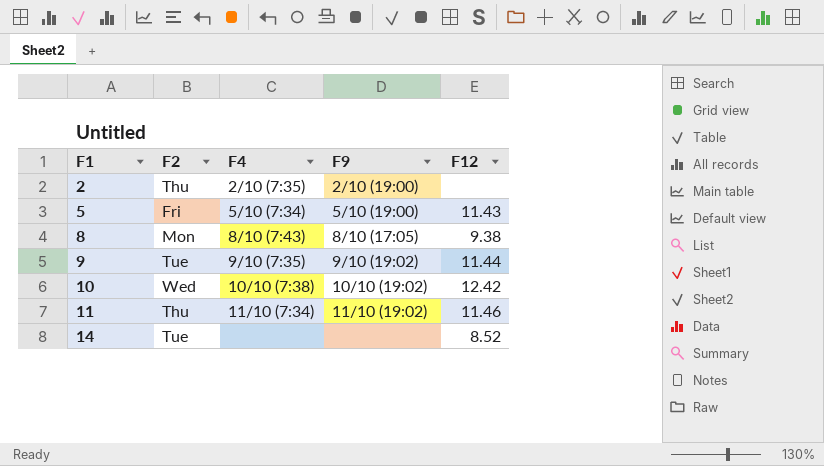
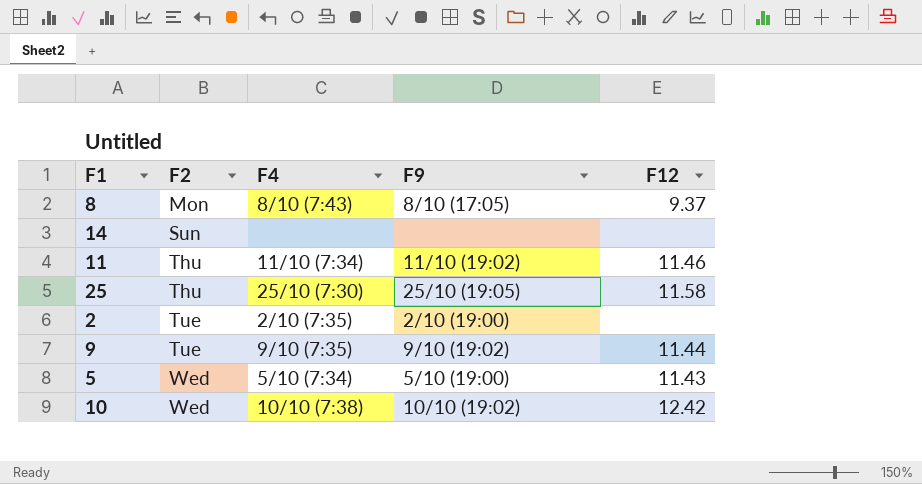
row order: F1 ascending -> F2 ascending
8 | F12: 9.38 -> 9.37
14 | F2: Tue -> Sun
14 | F12: 8.52 -> none
row 25: none -> Thu | 25/10 (7:30) | 25/10 (19:05) | 11.58
2 | F2: Thu -> Tue
5 | F2: Fri -> Wed

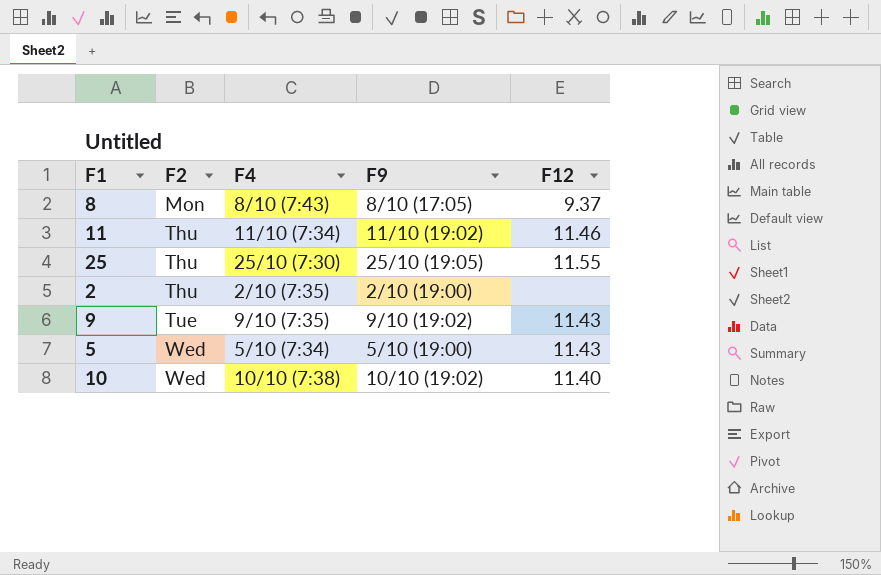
row 14: Sun | none | none | none -> none
25 | F12: 11.58 -> 11.55
2 | F2: Tue -> Thu
9 | F12: 11.44 -> 11.43
10 | F12: 12.42 -> 11.40

